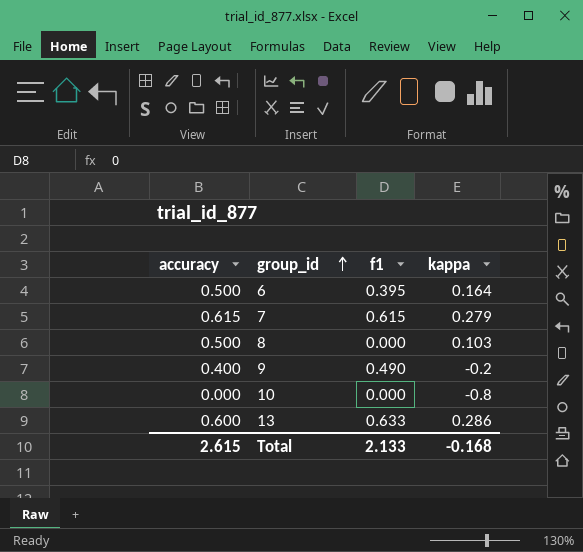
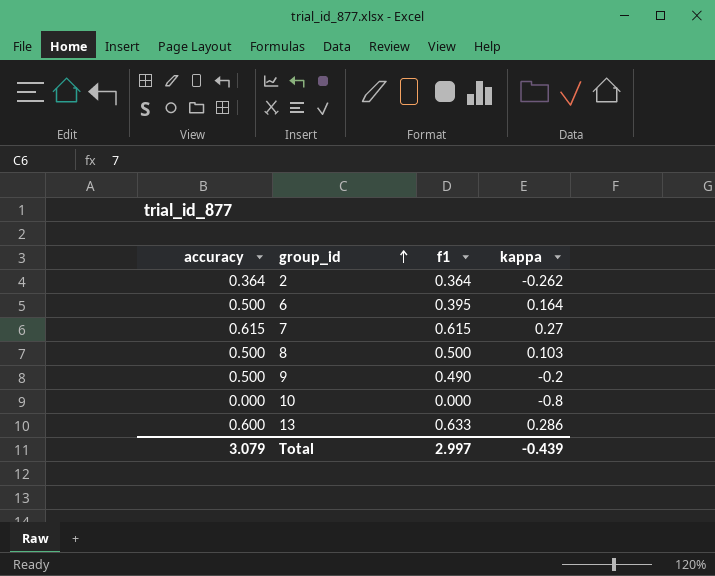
row 2: none -> 0.364 | 0.364 | -0.262
7 | kappa: 0.279 -> 0.27
8 | f1: 0.000 -> 0.500
9 | accuracy: 0.400 -> 0.500
Total | accuracy: 2.615 -> 3.079
Total | f1: 2.133 -> 2.997
Total | kappa: -0.168 -> -0.439

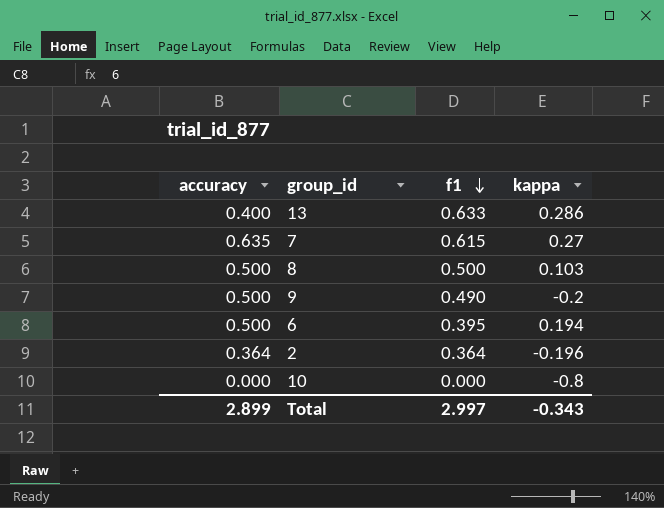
row order: group_id ascending -> f1 descending
13 | accuracy: 0.600 -> 0.400
7 | accuracy: 0.615 -> 0.635
6 | kappa: 0.164 -> 0.194
2 | kappa: -0.262 -> -0.196
Total | accuracy: 3.079 -> 2.899
Total | kappa: -0.439 -> -0.343

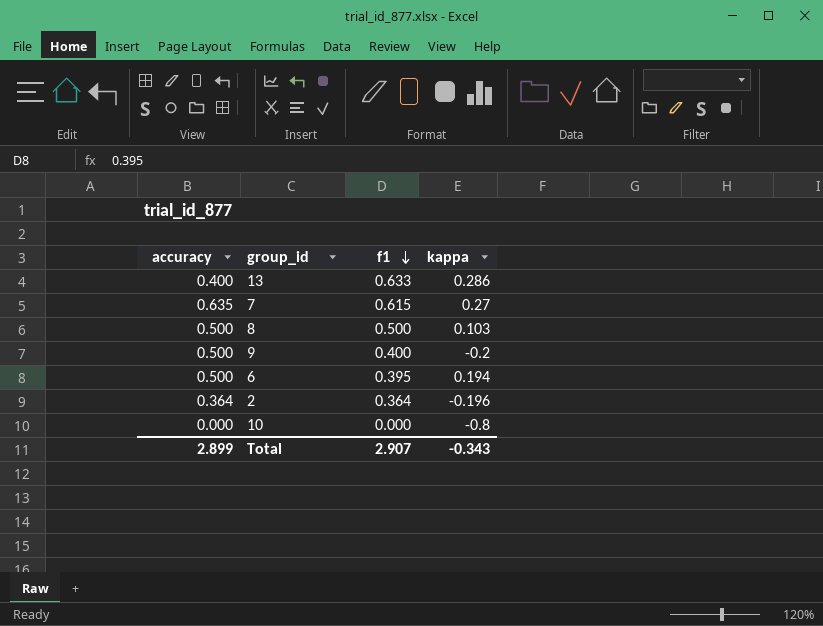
9 | f1: 0.490 -> 0.400
Total | f1: 2.997 -> 2.907

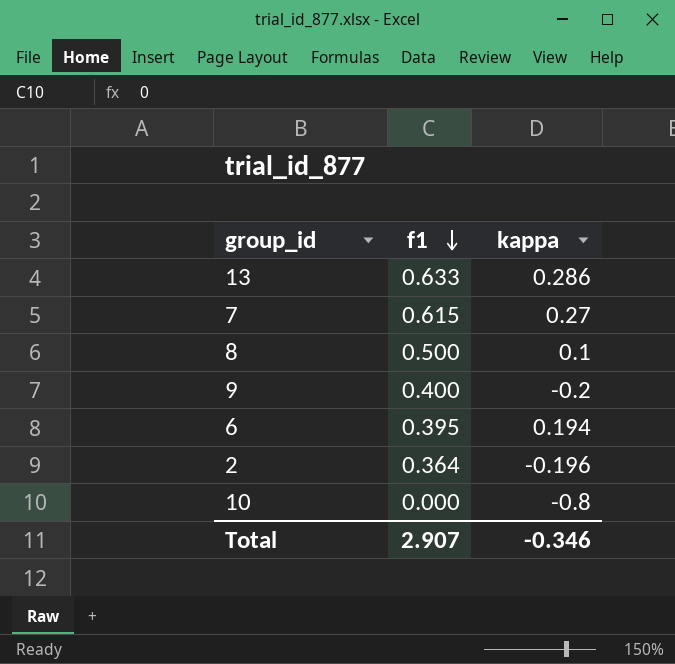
column accuracy | position: 1 -> none
8 | kappa: 0.103 -> 0.1
Total | kappa: -0.343 -> -0.346

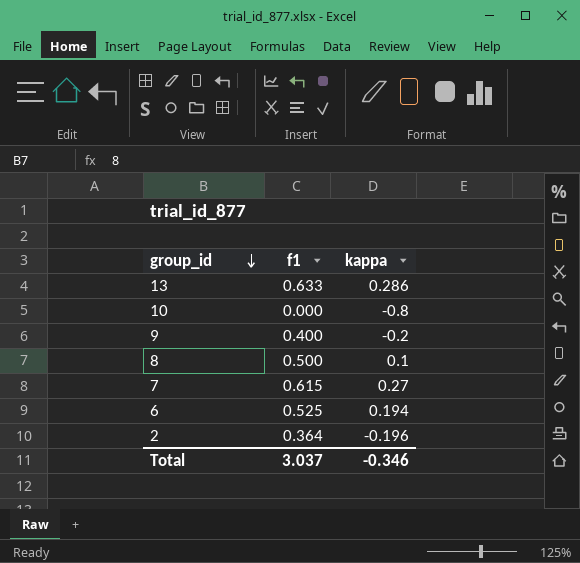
row order: f1 descending -> group_id descending
6 | f1: 0.395 -> 0.525
Total | f1: 2.907 -> 3.037

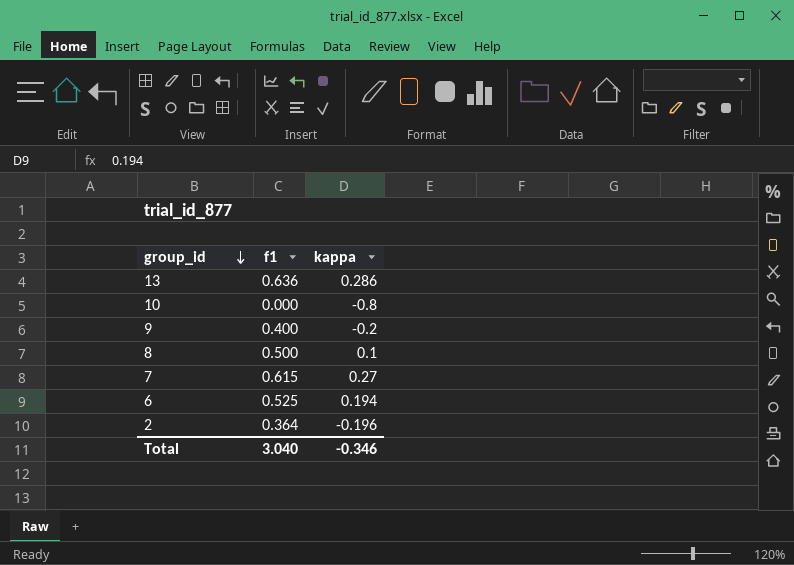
13 | f1: 0.633 -> 0.636
Total | f1: 3.037 -> 3.040

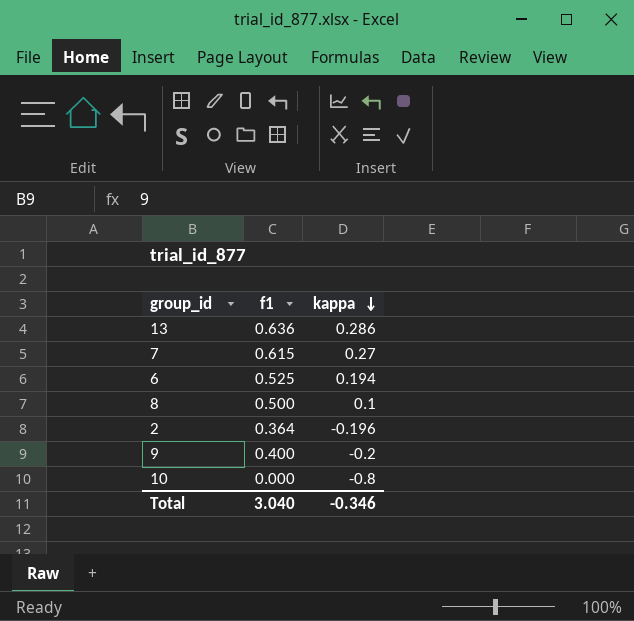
row order: group_id descending -> kappa descending

